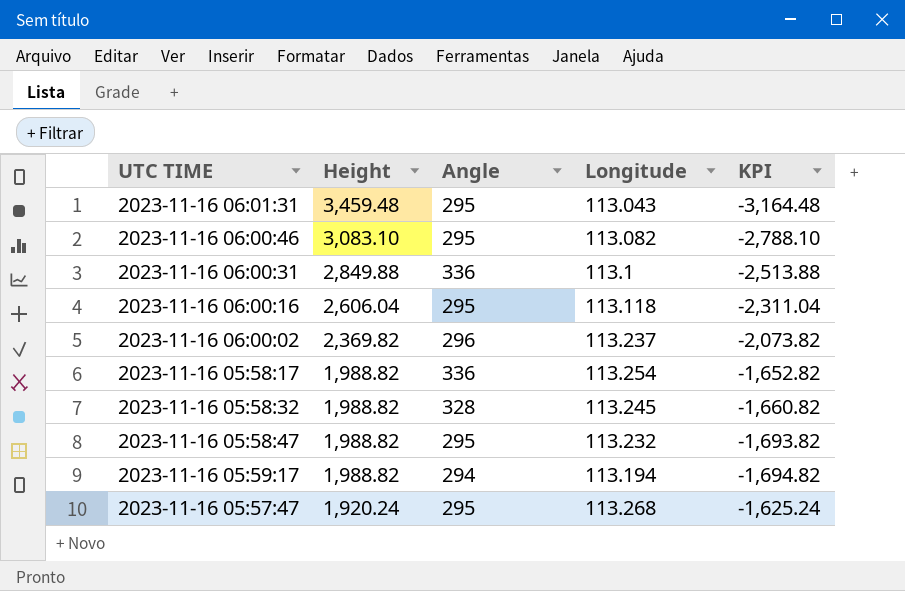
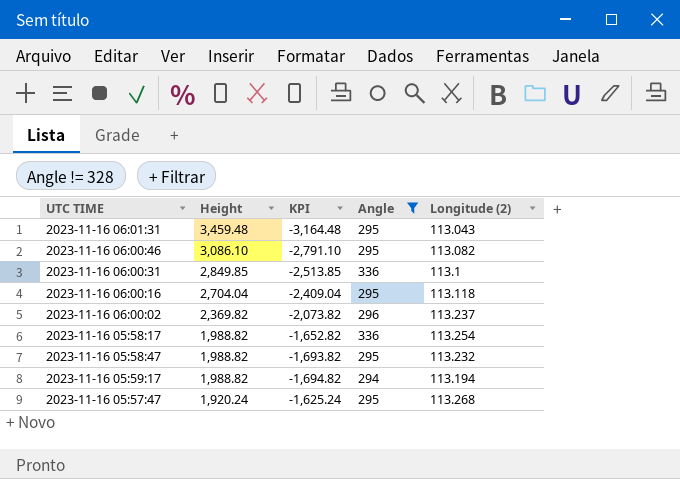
filter: none -> Angle != 328
column KPI | position: 5 -> 3
column name: Longitude -> Longitude (2)
2023-11-16 06:00:46 | Height: 3,083.10 -> 3,086.10
2023-11-16 06:00:46 | KPI: -2,788.10 -> -2,791.10
2023-11-16 06:00:31 | Height: 2,849.88 -> 2,849.85
2023-11-16 06:00:31 | KPI: -2,513.88 -> -2,513.85
2023-11-16 06:00:16 | Height: 2,606.04 -> 2,704.04
2023-11-16 06:00:16 | KPI: -2,311.04 -> -2,409.04

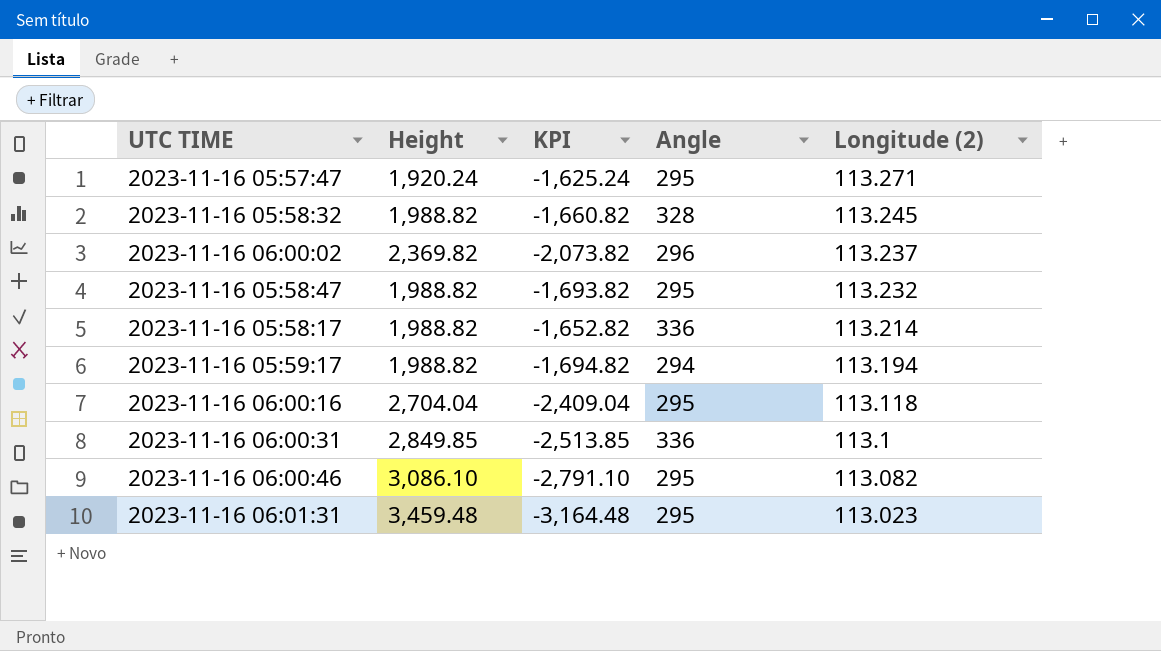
filter: Angle != 328 -> none
row order: Height descending -> Longitude (2) descending
2023-11-16 05:57:47 | Longitude (2): 113.268 -> 113.271
2023-11-16 05:58:17 | Longitude (2): 113.254 -> 113.214
2023-11-16 06:01:31 | Longitude (2): 113.043 -> 113.023

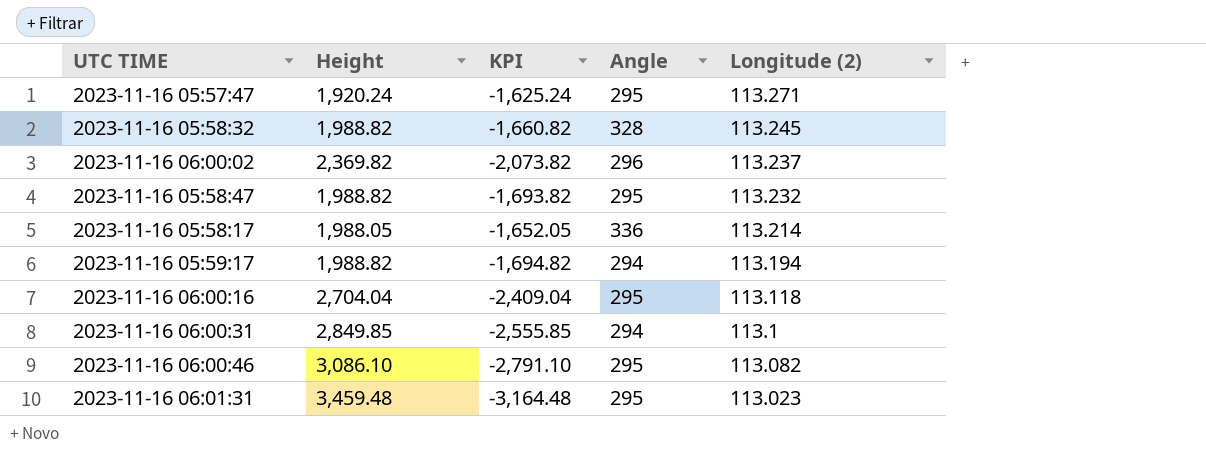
2023-11-16 05:58:17 | Height: 1,988.82 -> 1,988.05
2023-11-16 05:58:17 | KPI: -1,652.82 -> -1,652.05
2023-11-16 06:00:31 | KPI: -2,513.85 -> -2,555.85
2023-11-16 06:00:31 | Angle: 336 -> 294

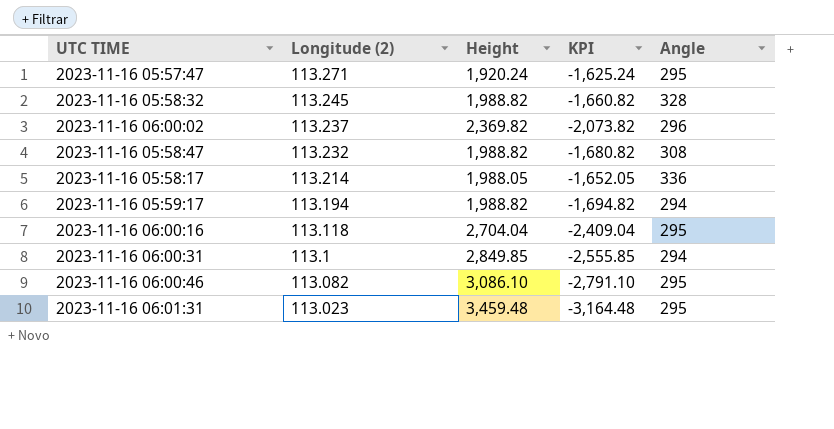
column Longitude (2) | position: 5 -> 2
2023-11-16 05:58:47 | KPI: -1,693.82 -> -1,680.82
2023-11-16 05:58:47 | Angle: 295 -> 308

